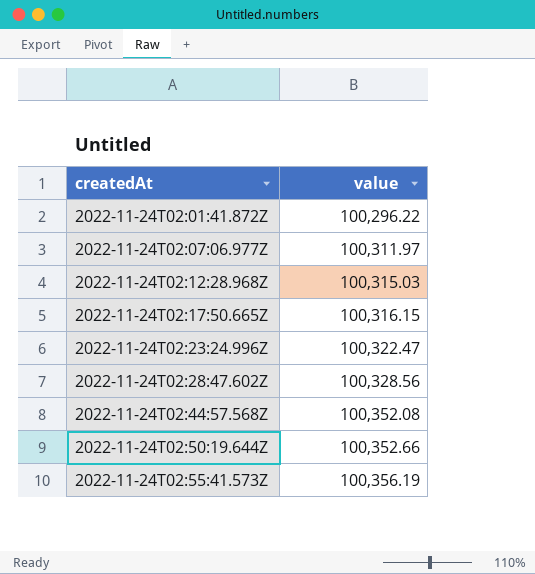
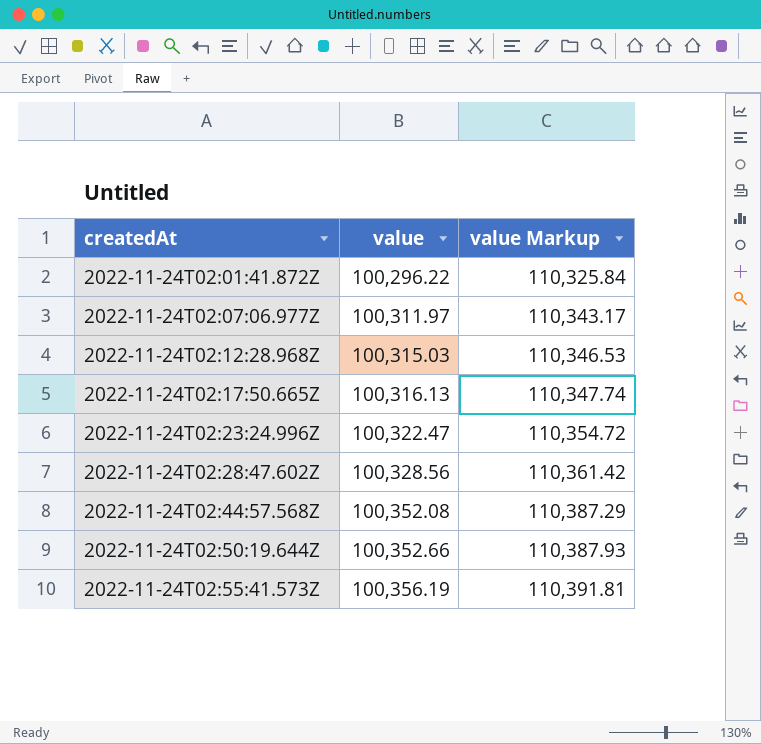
column value Markup | formula: none -> [value] * 1.1
2022-11-24T02:17:50.665Z | value: 100,316.15 -> 100,316.13

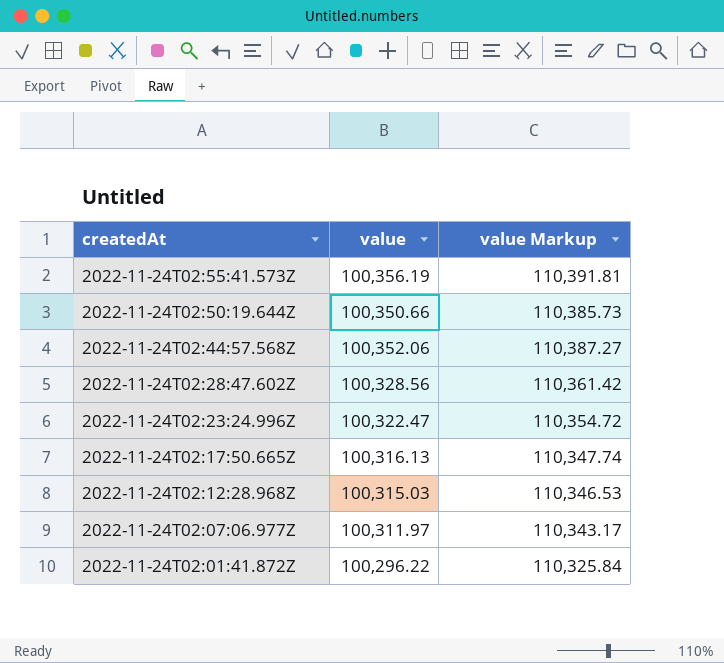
row order: createdAt ascending -> createdAt descending
2022-11-24T02:50:19.644Z | value: 100,352.66 -> 100,350.66
2022-11-24T02:50:19.644Z | value Markup: 110,387.93 -> 110,385.73
2022-11-24T02:44:57.568Z | value: 100,352.08 -> 100,352.06
2022-11-24T02:44:57.568Z | value Markup: 110,387.29 -> 110,387.27

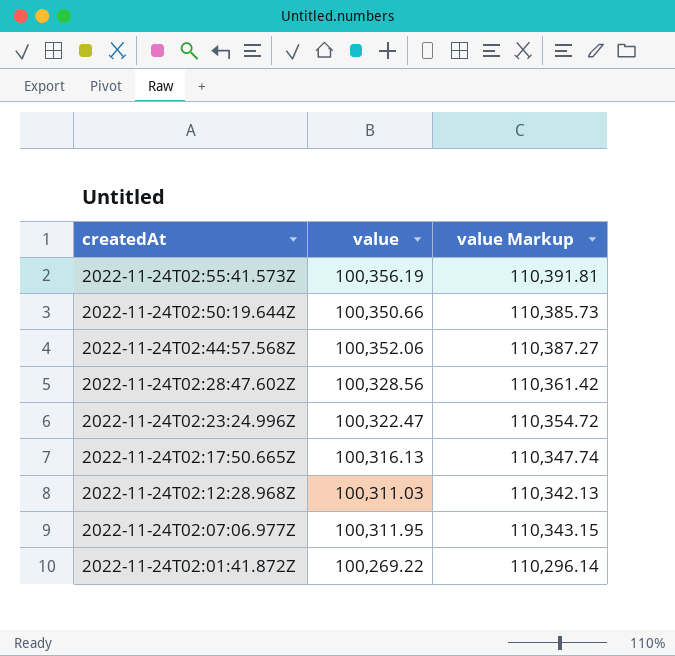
2022-11-24T02:12:28.968Z | value: 100,315.03 -> 100,311.03
2022-11-24T02:12:28.968Z | value Markup: 110,346.53 -> 110,342.13
2022-11-24T02:07:06.977Z | value: 100,311.97 -> 100,311.95
2022-11-24T02:07:06.977Z | value Markup: 110,343.17 -> 110,343.15
2022-11-24T02:01:41.872Z | value: 100,296.22 -> 100,269.22
2022-11-24T02:01:41.872Z | value Markup: 110,325.84 -> 110,296.14

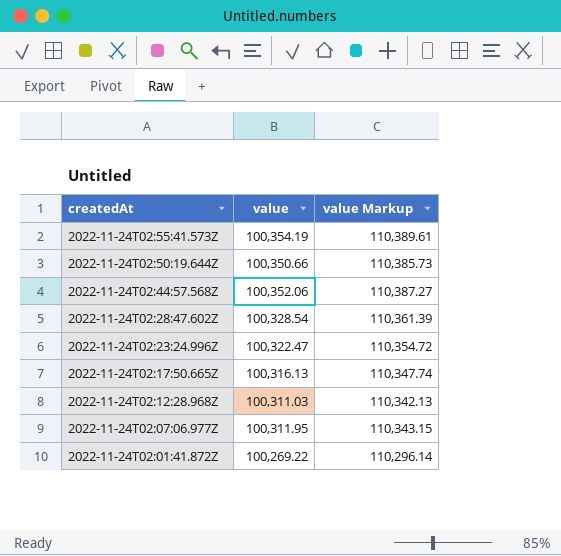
2022-11-24T02:55:41.573Z | value: 100,356.19 -> 100,354.19
2022-11-24T02:55:41.573Z | value Markup: 110,391.81 -> 110,389.61
2022-11-24T02:28:47.602Z | value: 100,328.56 -> 100,328.54
2022-11-24T02:28:47.602Z | value Markup: 110,361.42 -> 110,361.39

